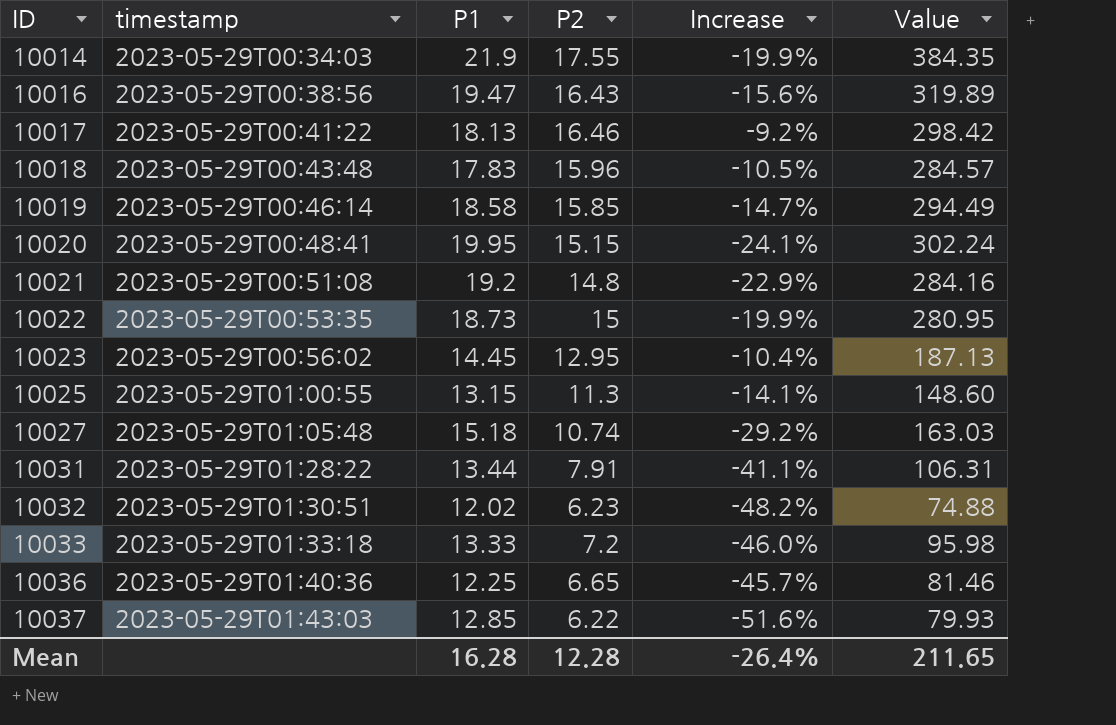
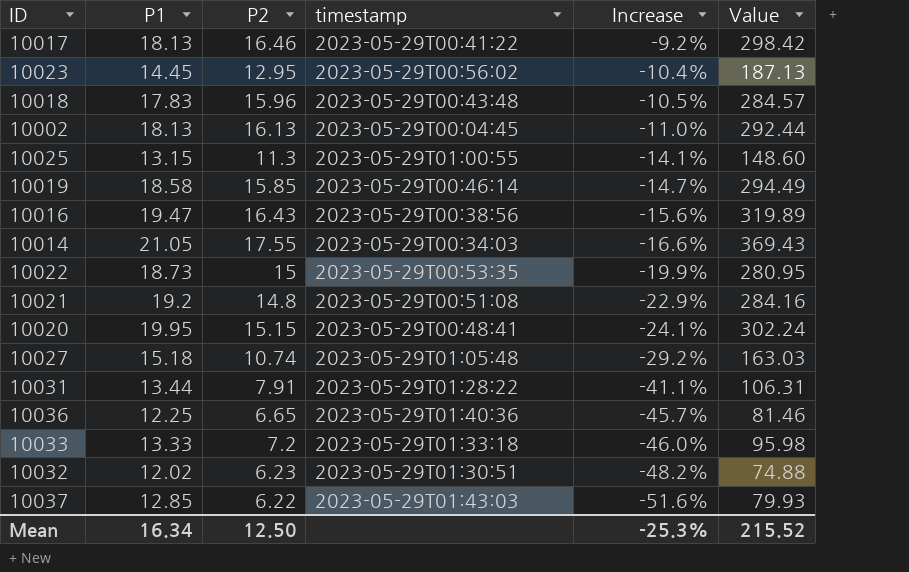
row order: ID ascending -> Increase descending
column timestamp | position: 2 -> 4
row 10002: none -> 18.13 | 16.13 | 2023-05-29T00:04:45 | -11.0% | 292.44
10014 | P1: 21.9 -> 21.05
10014 | Increase: -19.9% -> -16.6%
10014 | Value: 384.35 -> 369.43
Mean | P1: 16.28 -> 16.34
Mean | P2: 12.28 -> 12.50
Mean | Increase: -26.4% -> -25.3%
Mean | Value: 211.65 -> 215.52

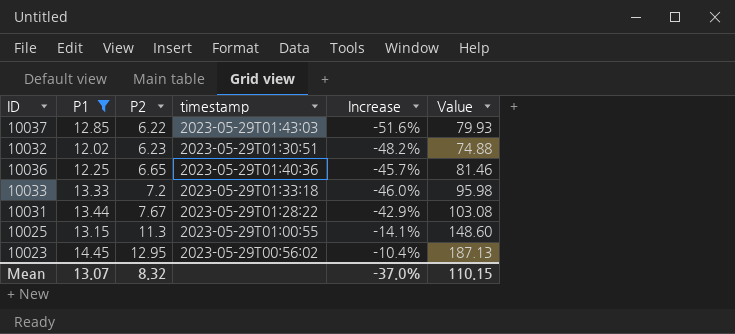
filter: none -> P1 <= 14.45
row order: Increase descending -> P2 ascending
10031 | P2: 7.91 -> 7.67
10031 | Increase: -41.1% -> -42.9%
10031 | Value: 106.31 -> 103.08
Mean | P1: 16.34 -> 13.07
Mean | P2: 12.50 -> 8.32
Mean | Increase: -25.3% -> -37.0%
Mean | Value: 215.52 -> 110.15

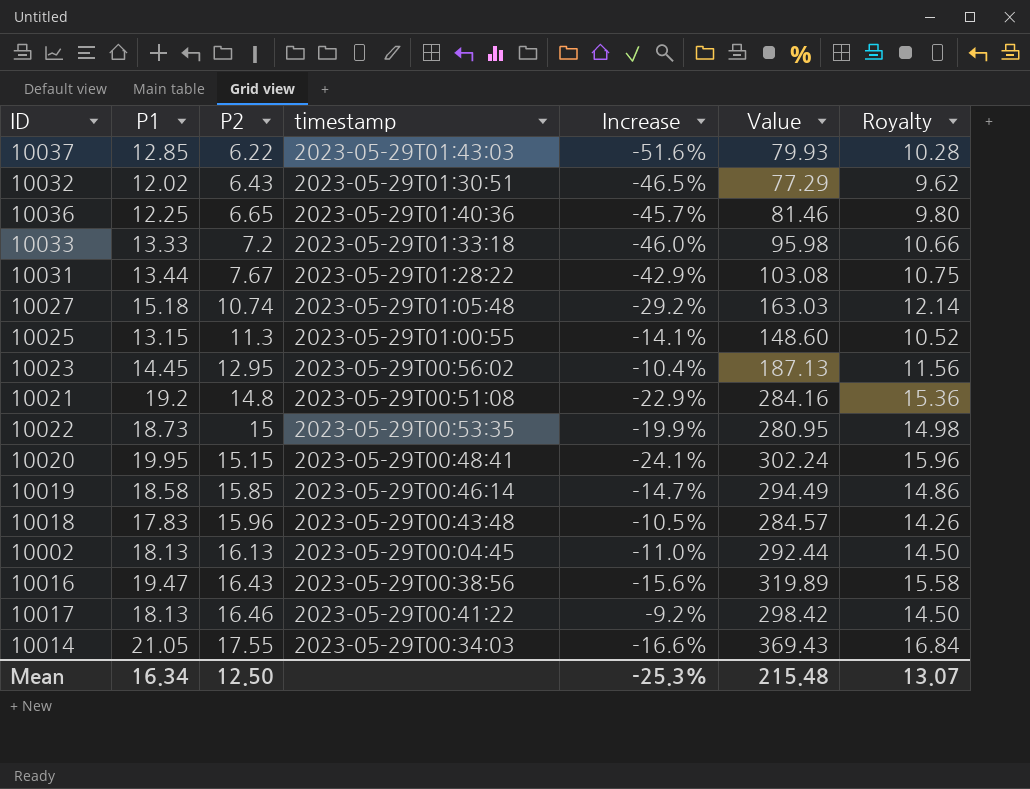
filter: P1 <= 14.45 -> none
column Royalty | formula: none -> [P1] * 0.8
10032 | P2: 6.23 -> 6.43
10032 | Increase: -48.2% -> -46.5%
10032 | Value: 74.88 -> 77.29
Mean | P1: 13.07 -> 16.34
Mean | P2: 8.32 -> 12.50
Mean | Increase: -37.0% -> -25.3%
Mean | Value: 110.15 -> 215.48

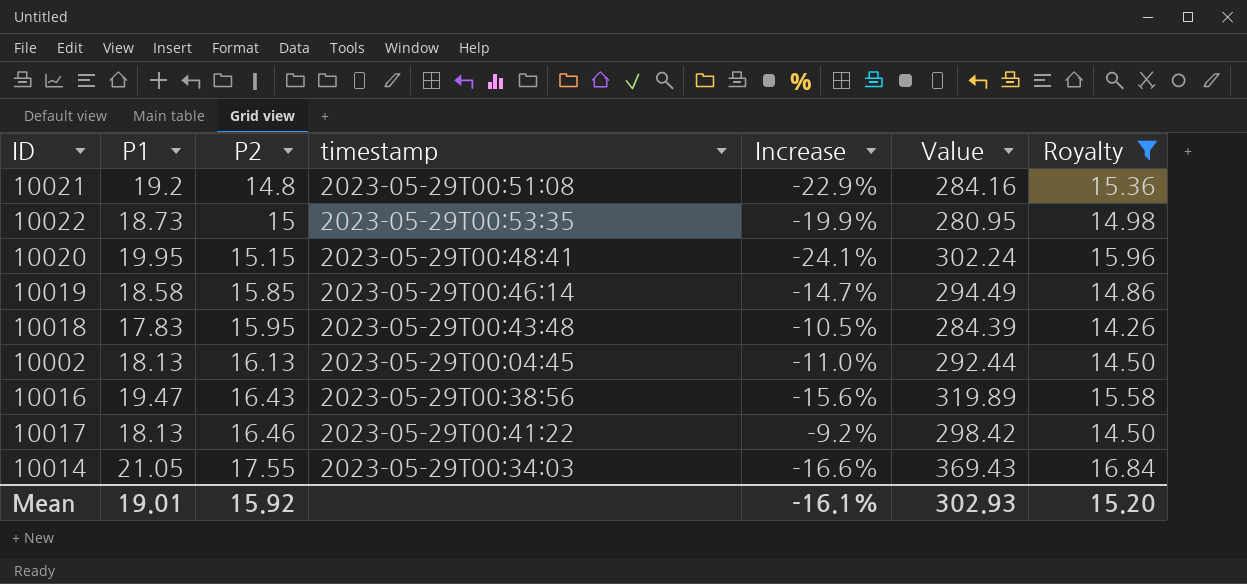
filter: none -> Royalty >= 14.26
10018 | P2: 15.96 -> 15.95
10018 | Value: 284.57 -> 284.39
Mean | P1: 16.34 -> 19.01
Mean | P2: 12.50 -> 15.92
Mean | Increase: -25.3% -> -16.1%
Mean | Value: 215.48 -> 302.93
Mean | Royalty: 13.07 -> 15.20

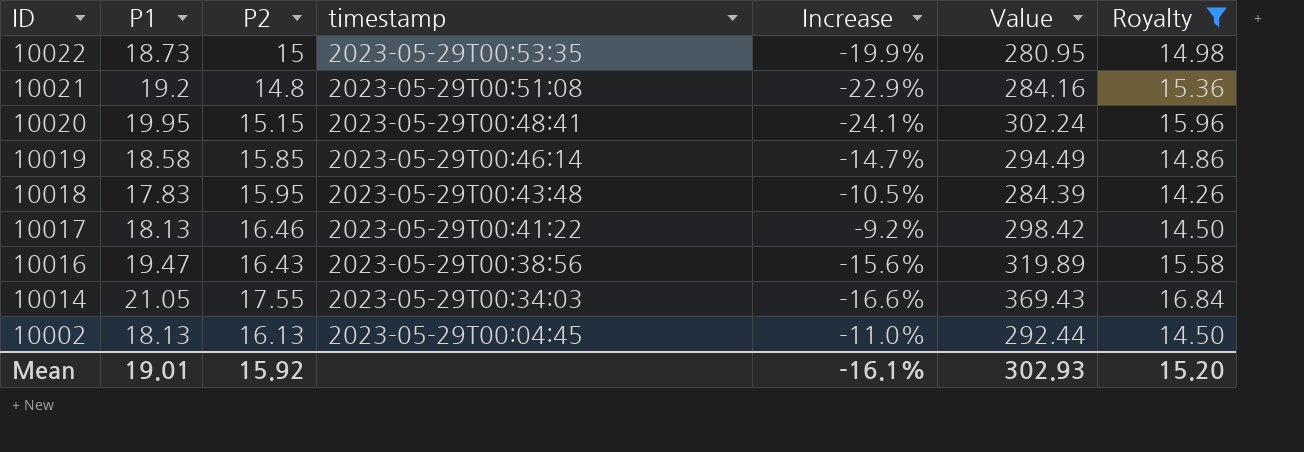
row order: P2 ascending -> ID descending

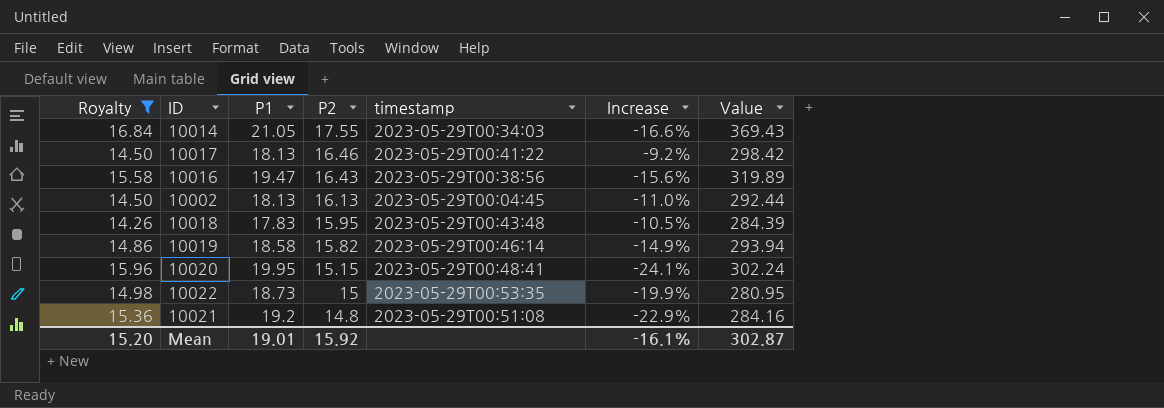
row order: ID descending -> P2 descending
column Royalty | position: 7 -> 1
10019 | P2: 15.85 -> 15.82
10019 | Increase: -14.7% -> -14.9%
10019 | Value: 294.49 -> 293.94
Mean | Value: 302.93 -> 302.87

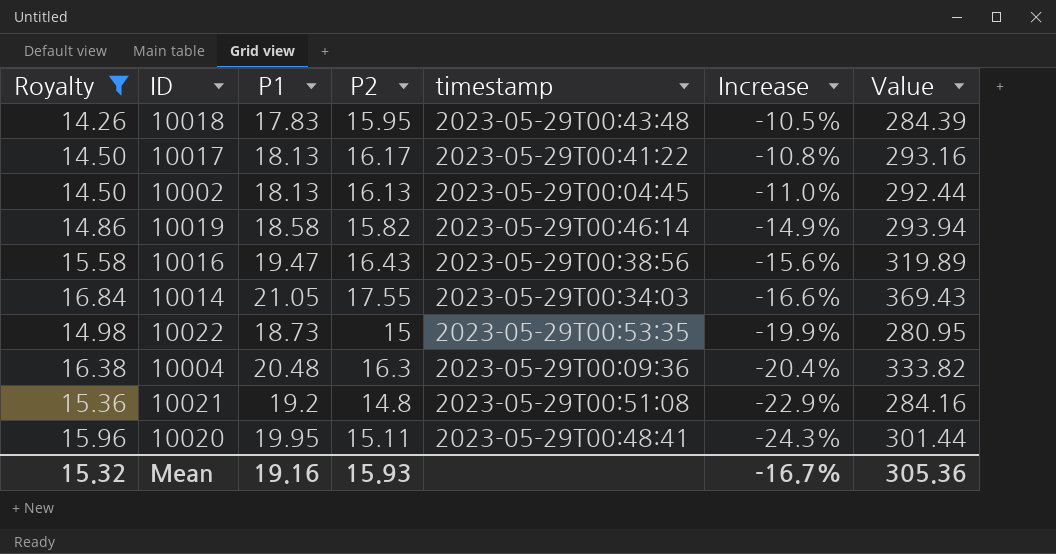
row order: P2 descending -> Increase descending
10017 | P2: 16.46 -> 16.17
10017 | Increase: -9.2% -> -10.8%
10017 | Value: 298.42 -> 293.16
row 10004: none -> 16.38 | 20.48 | 16.3 | 2023-05-29T00:09:36 | -20.4% | 333.82
10020 | P2: 15.15 -> 15.11
10020 | Increase: -24.1% -> -24.3%
10020 | Value: 302.24 -> 301.44
Mean | Royalty: 15.20 -> 15.32
Mean | P1: 19.01 -> 19.16
Mean | P2: 15.92 -> 15.93
Mean | Increase: -16.1% -> -16.7%
Mean | Value: 302.87 -> 305.36

